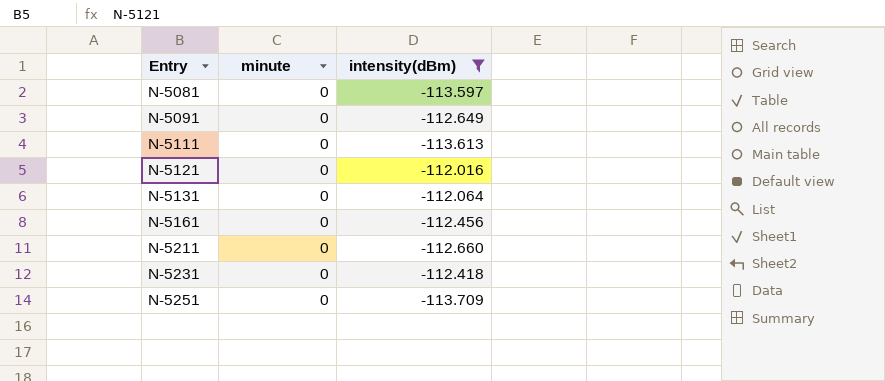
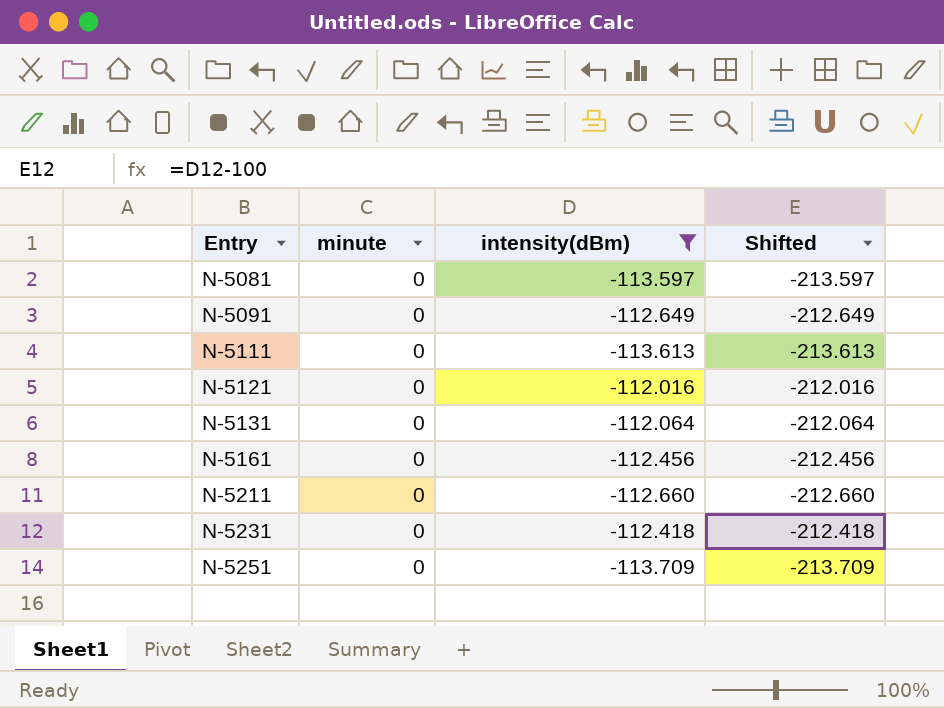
column Shifted | formula: none -> [intensity(dBm)] - 100

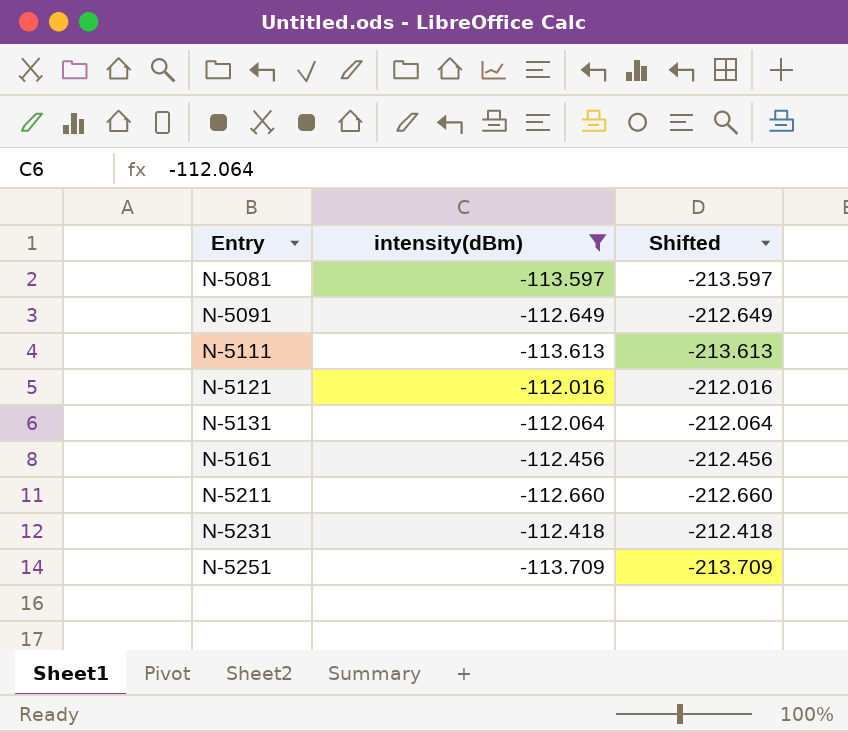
column minute | position: 2 -> none

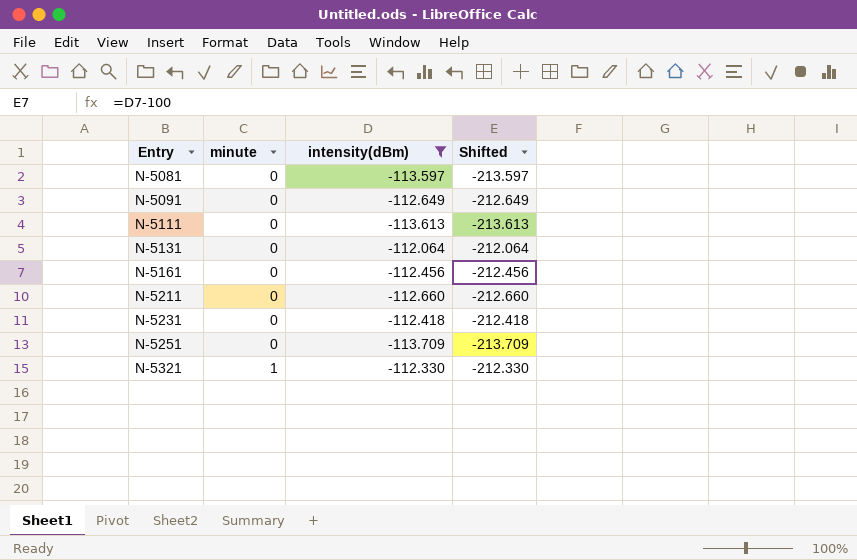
column minute | position: none -> 2
row N-5121: -112.016 | -212.016 -> none
row N-5321: none -> 1 | -112.330 | -212.330

